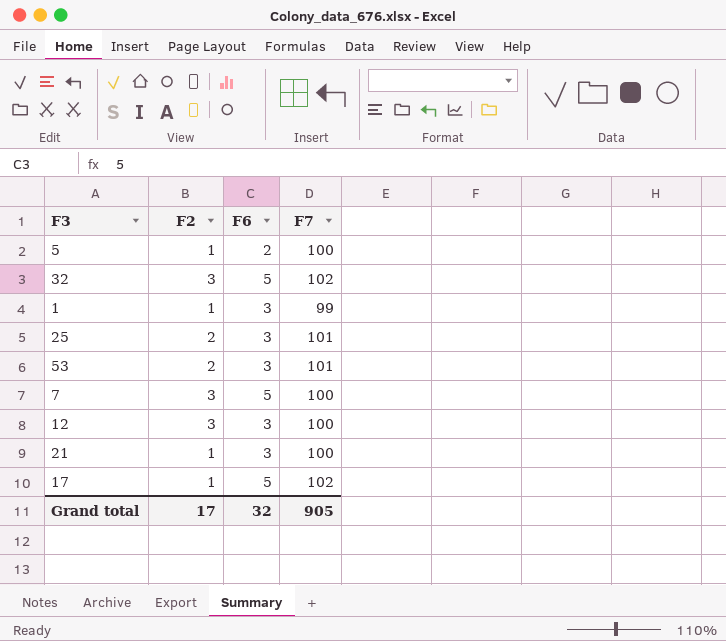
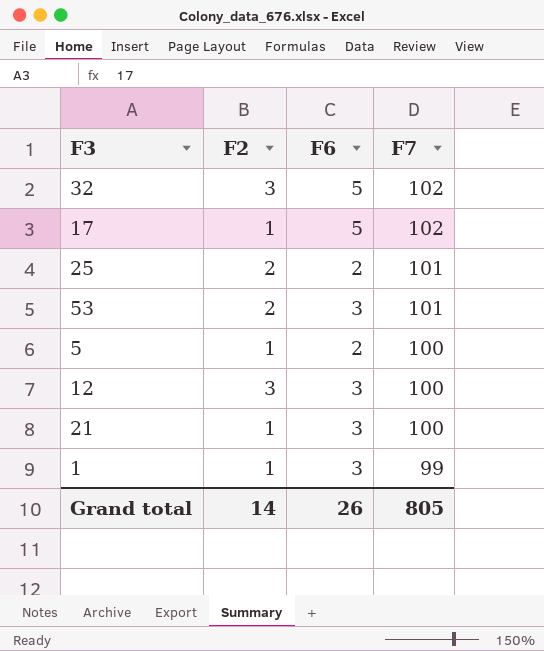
row order: none -> F7 descending
row 7: 3 | 5 | 100 -> none
25 | F6: 3 -> 2
Grand total | F2: 17 -> 14
Grand total | F6: 32 -> 26
Grand total | F7: 905 -> 805

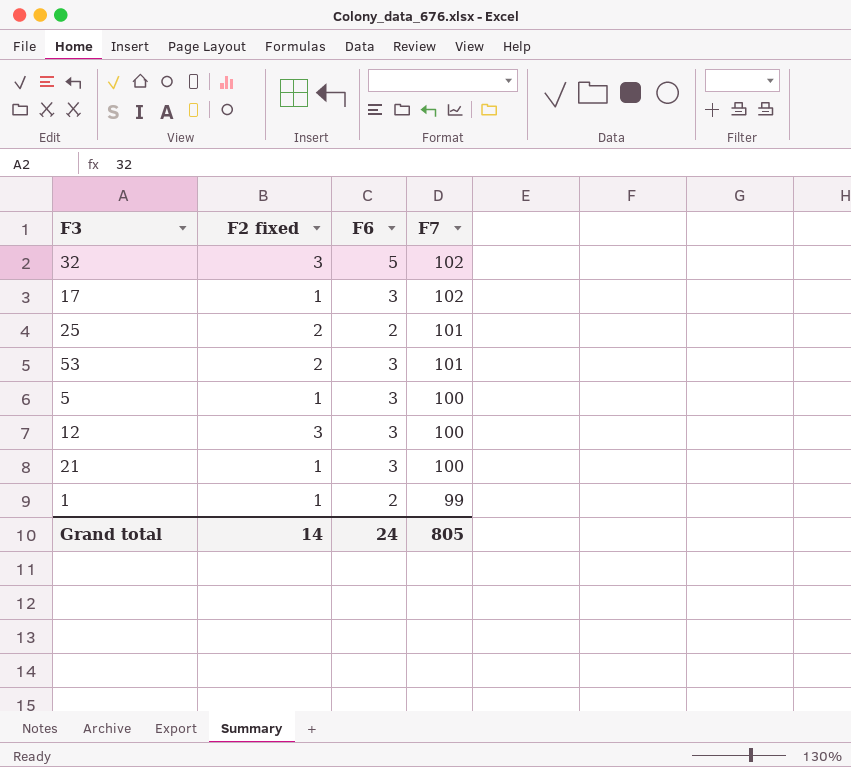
column name: F2 -> F2 fixed
17 | F6: 5 -> 3
5 | F6: 2 -> 3
1 | F6: 3 -> 2
Grand total | F6: 26 -> 24

